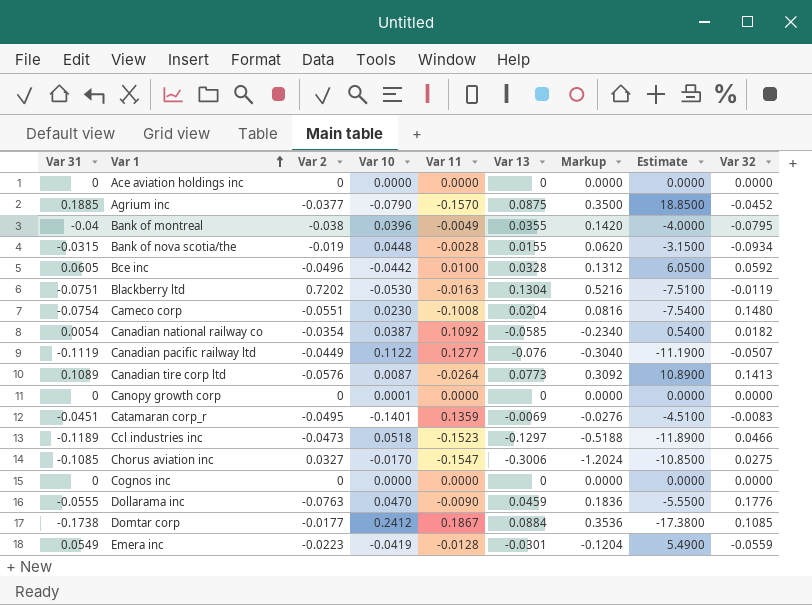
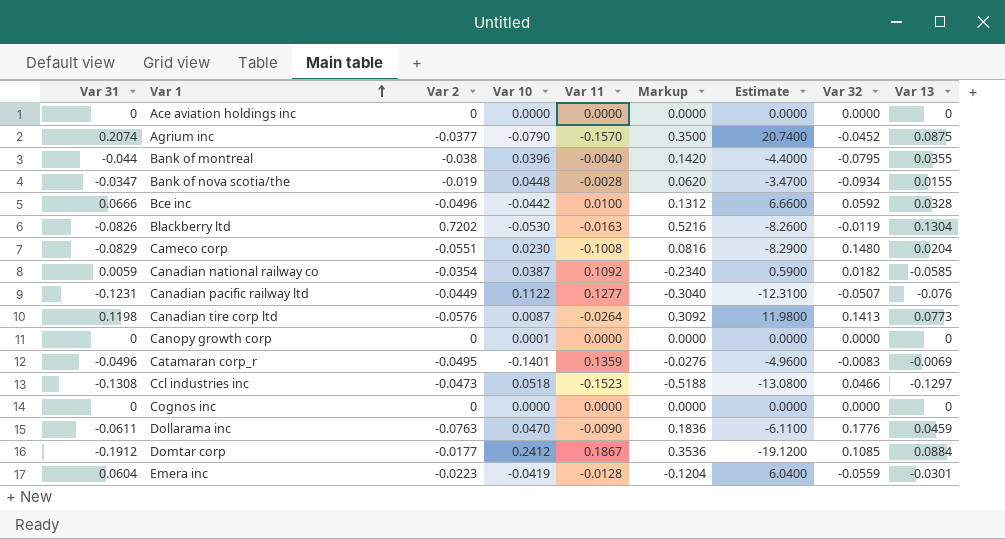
column Var 13 | position: 6 -> 9
row Chorus aviation inc: -0.1085 | 0.0327 | -0.0170 | -0.1547 | -0.3006 | -1.2024 | -10.8500 | 0.0275 -> none
Agrium inc | Var 31: 0.1885 -> 0.2074
Agrium inc | Estimate: 18.8500 -> 20.7400
Bank of montreal | Var 31: -0.04 -> -0.044
Bank of montreal | Var 11: -0.0049 -> -0.0040
Bank of montreal | Estimate: -4.0000 -> -4.4000
Bank of nova scotia/the | Var 31: -0.0315 -> -0.0347
Bank of nova scotia/the | Estimate: -3.1500 -> -3.4700
Bce inc | Var 31: 0.0605 -> 0.0666
Bce inc | Estimate: 6.0500 -> 6.6600
Blackberry ltd | Var 31: -0.0751 -> -0.0826
Blackberry ltd | Estimate: -7.5100 -> -8.2600
Cameco corp | Var 31: -0.0754 -> -0.0829
Cameco corp | Estimate: -7.5400 -> -8.2900
Canadian national railway co | Var 31: 0.0054 -> 0.0059
Canadian national railway co | Estimate: 0.5400 -> 0.5900
Canadian pacific railway ltd | Var 31: -0.1119 -> -0.1231
Canadian pacific railway ltd | Estimate: -11.1900 -> -12.3100
Canadian tire corp ltd | Var 31: 0.1089 -> 0.1198
Canadian tire corp ltd | Estimate: 10.8900 -> 11.9800
Catamaran corp_r | Var 31: -0.0451 -> -0.0496
Catamaran corp_r | Estimate: -4.5100 -> -4.9600
Ccl industries inc | Var 31: -0.1189 -> -0.1308
Ccl industries inc | Estimate: -11.8900 -> -13.0800
Dollarama inc | Var 31: -0.0555 -> -0.0611
Dollarama inc | Estimate: -5.5500 -> -6.1100
Domtar corp | Var 31: -0.1738 -> -0.1912
Domtar corp | Estimate: -17.3800 -> -19.1200
Emera inc | Var 31: 0.0549 -> 0.0604
Emera inc | Estimate: 5.4900 -> 6.0400

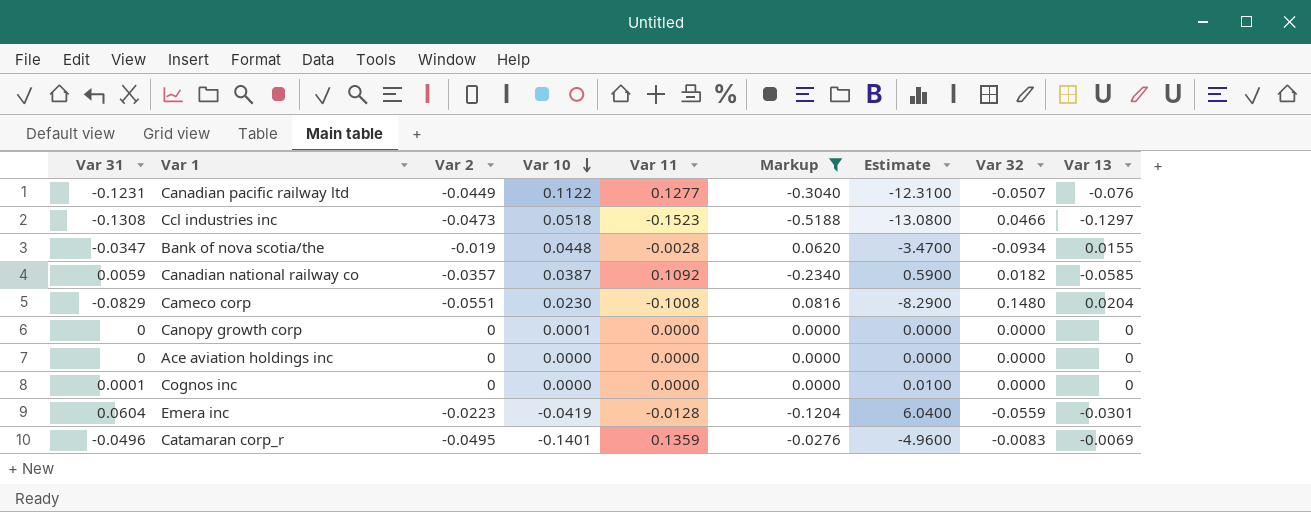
filter: none -> Markup <= 0.0816
row order: Var 1 ascending -> Var 10 descending
Canadian national railway co | Var 2: -0.0354 -> -0.0357
Cognos inc | Var 31: 0 -> 0.0001
Cognos inc | Estimate: 0.0000 -> 0.0100

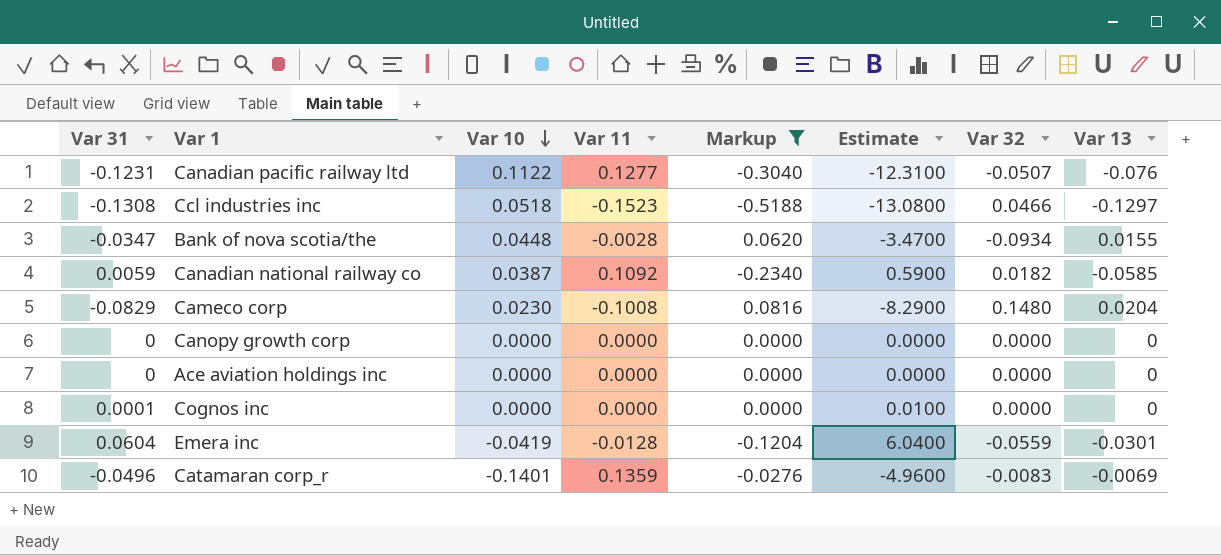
column Var 2 | position: 3 -> none
Canopy growth corp | Var 10: 0.0001 -> 0.0000

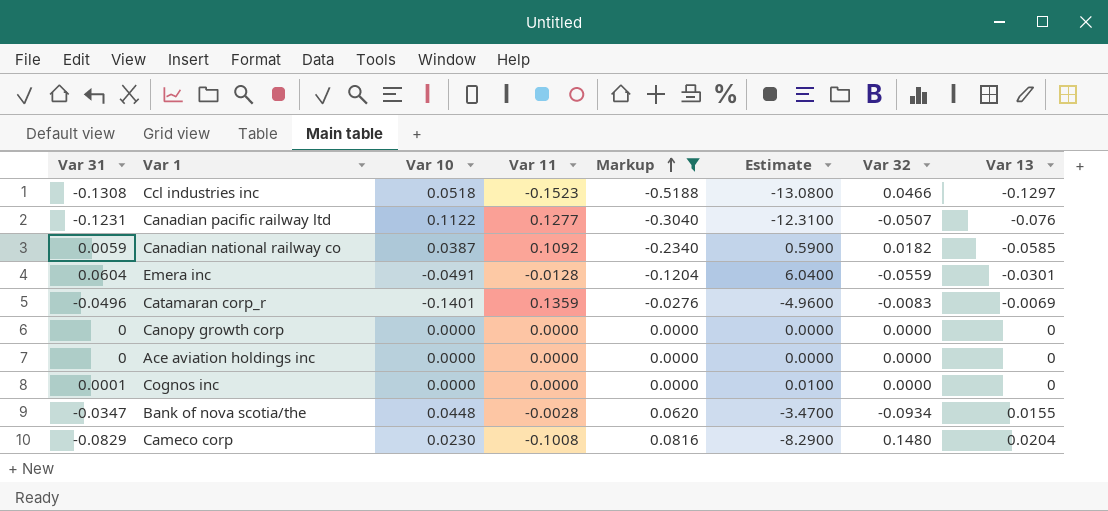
row order: Var 10 descending -> Markup ascending
Emera inc | Var 10: -0.0419 -> -0.0491

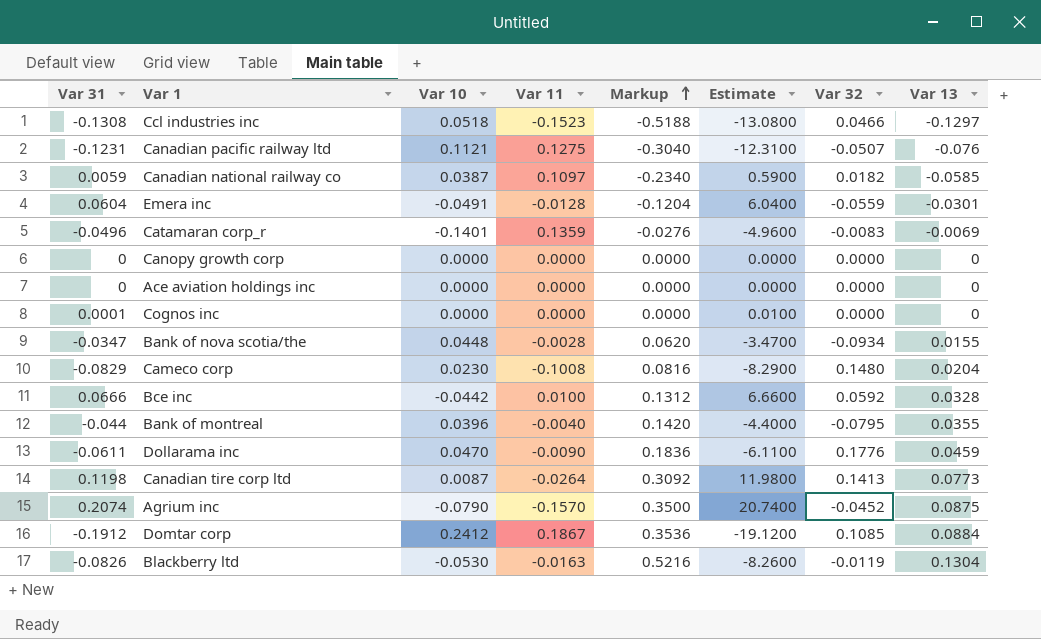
filter: Markup <= 0.0816 -> none
Canadian pacific railway ltd | Var 10: 0.1122 -> 0.1121
Canadian pacific railway ltd | Var 11: 0.1277 -> 0.1275
Canadian national railway co | Var 11: 0.1092 -> 0.1097

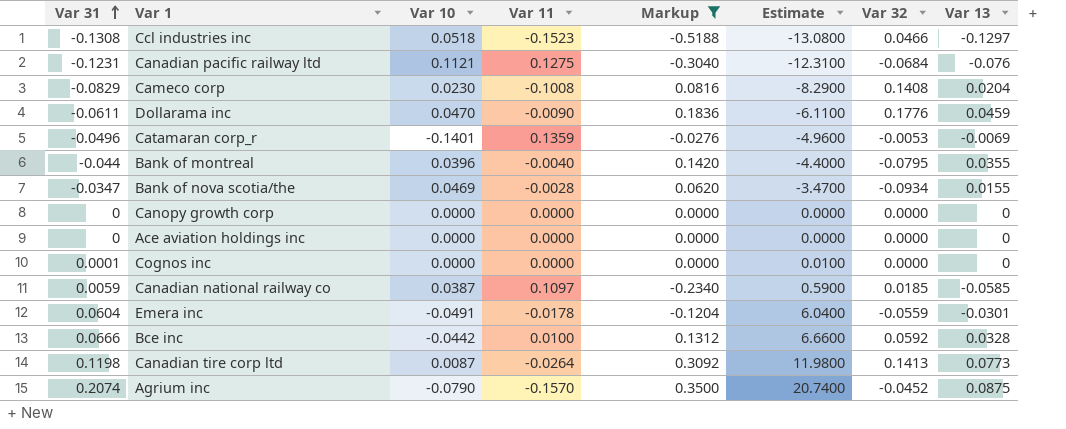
filter: none -> Markup <= 0.3500
row order: Markup ascending -> Var 31 ascending
Canadian pacific railway ltd | Var 32: -0.0507 -> -0.0684
Cameco corp | Var 32: 0.1480 -> 0.1408
Catamaran corp_r | Var 32: -0.0083 -> -0.0053
Bank of nova scotia/the | Var 10: 0.0448 -> 0.0469
Canadian national railway co | Var 32: 0.0182 -> 0.0185
Emera inc | Var 11: -0.0128 -> -0.0178

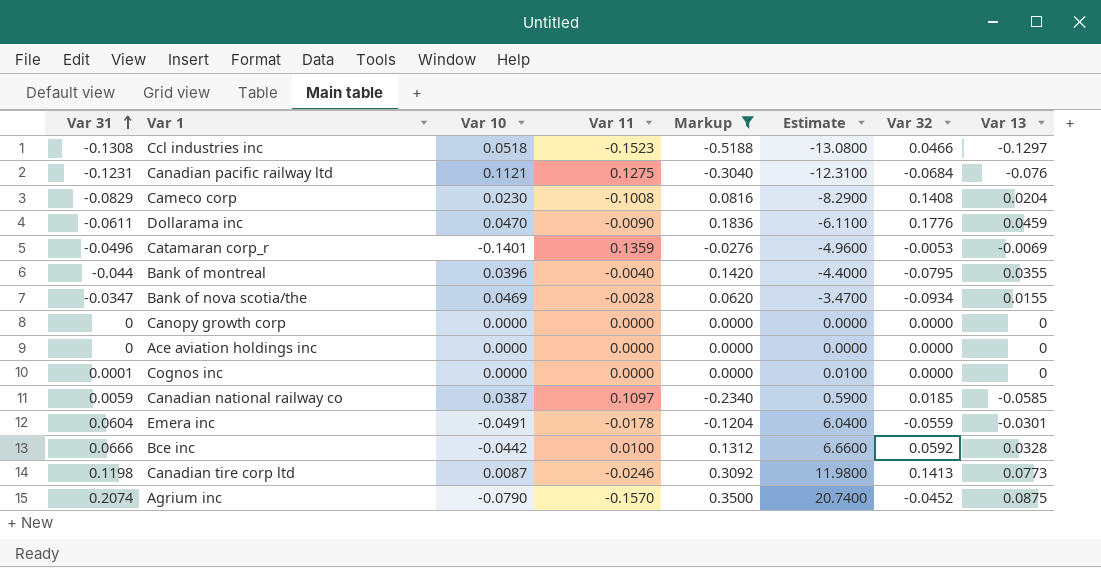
Canadian tire corp ltd | Var 11: -0.0264 -> -0.0246

